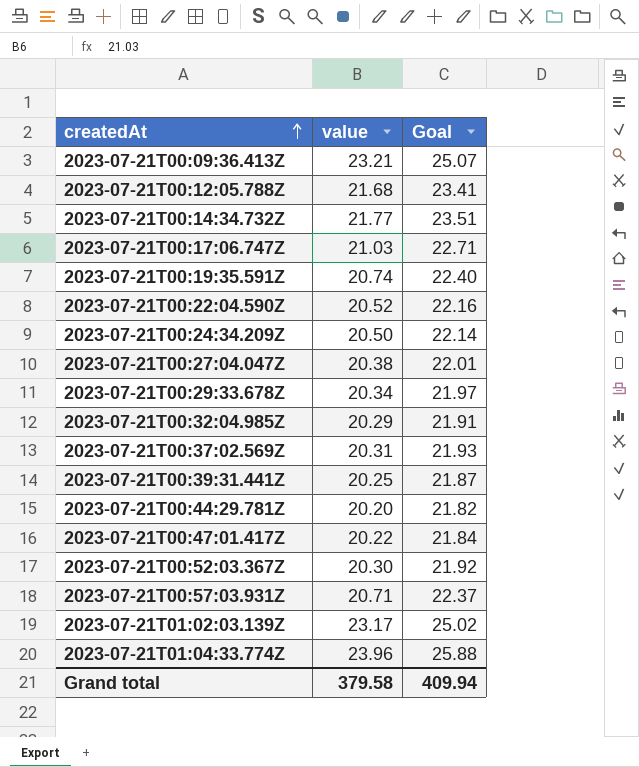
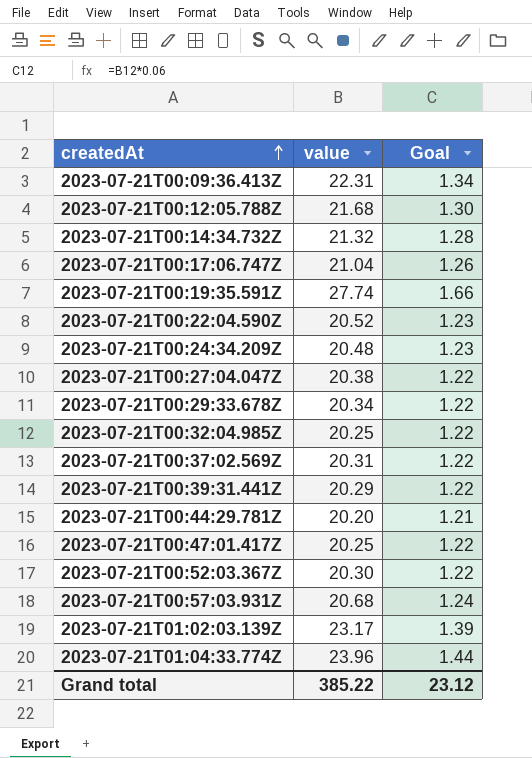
column Goal | formula: [value] * 1.08 -> [value] * 0.06
2023-07-21T00:09:36.413Z | value: 23.21 -> 22.31
2023-07-21T00:14:34.732Z | value: 21.77 -> 21.32
2023-07-21T00:17:06.747Z | value: 21.03 -> 21.04
2023-07-21T00:19:35.591Z | value: 20.74 -> 27.74
2023-07-21T00:24:34.209Z | value: 20.50 -> 20.48
2023-07-21T00:32:04.985Z | value: 20.29 -> 20.25
2023-07-21T00:39:31.441Z | value: 20.25 -> 20.29
2023-07-21T00:47:01.417Z | value: 20.22 -> 20.25
2023-07-21T00:57:03.931Z | value: 20.71 -> 20.68
Grand total | value: 379.58 -> 385.22
Grand total | Goal: 409.94 -> 23.12

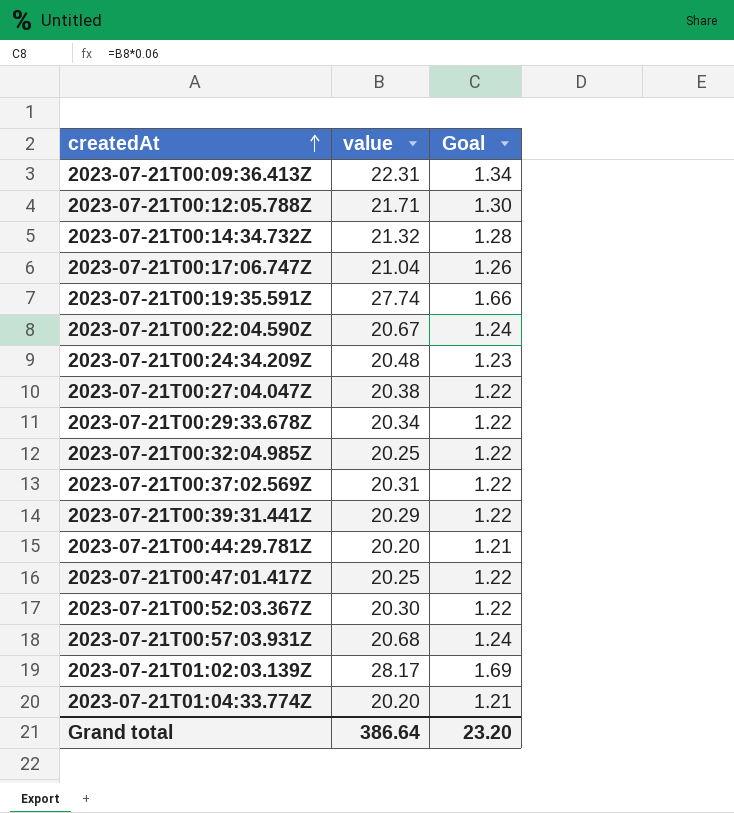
2023-07-21T00:12:05.788Z | value: 21.68 -> 21.71
2023-07-21T00:22:04.590Z | value: 20.52 -> 20.67
2023-07-21T00:22:04.590Z | Goal: 1.23 -> 1.24
2023-07-21T01:02:03.139Z | value: 23.17 -> 28.17
2023-07-21T01:02:03.139Z | Goal: 1.39 -> 1.69
2023-07-21T01:04:33.774Z | value: 23.96 -> 20.20
2023-07-21T01:04:33.774Z | Goal: 1.44 -> 1.21
Grand total | value: 385.22 -> 386.64
Grand total | Goal: 23.12 -> 23.20

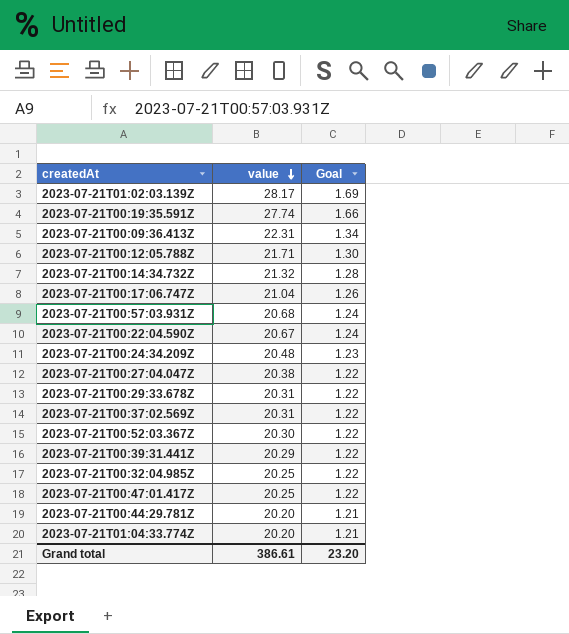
row order: createdAt ascending -> value descending
2023-07-21T00:29:33.678Z | value: 20.34 -> 20.31
Grand total | value: 386.64 -> 386.61

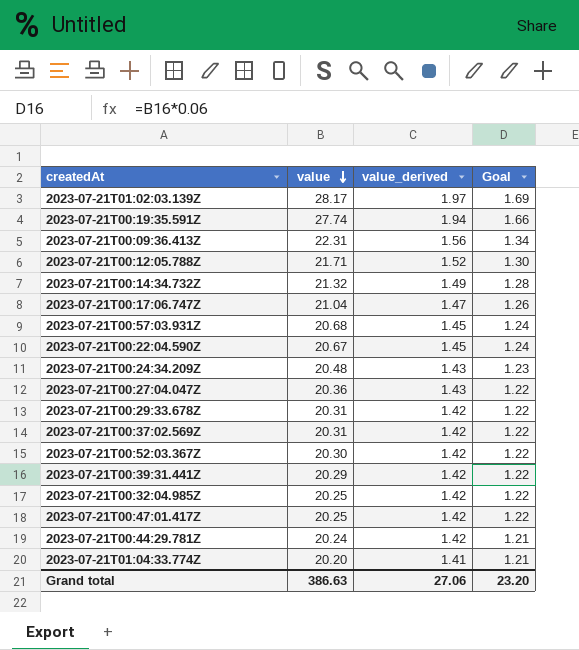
column value_derived | formula: none -> [value] * 0.07
2023-07-21T00:27:04.047Z | value: 20.38 -> 20.36
2023-07-21T00:44:29.781Z | value: 20.20 -> 20.24
Grand total | value: 386.61 -> 386.63

